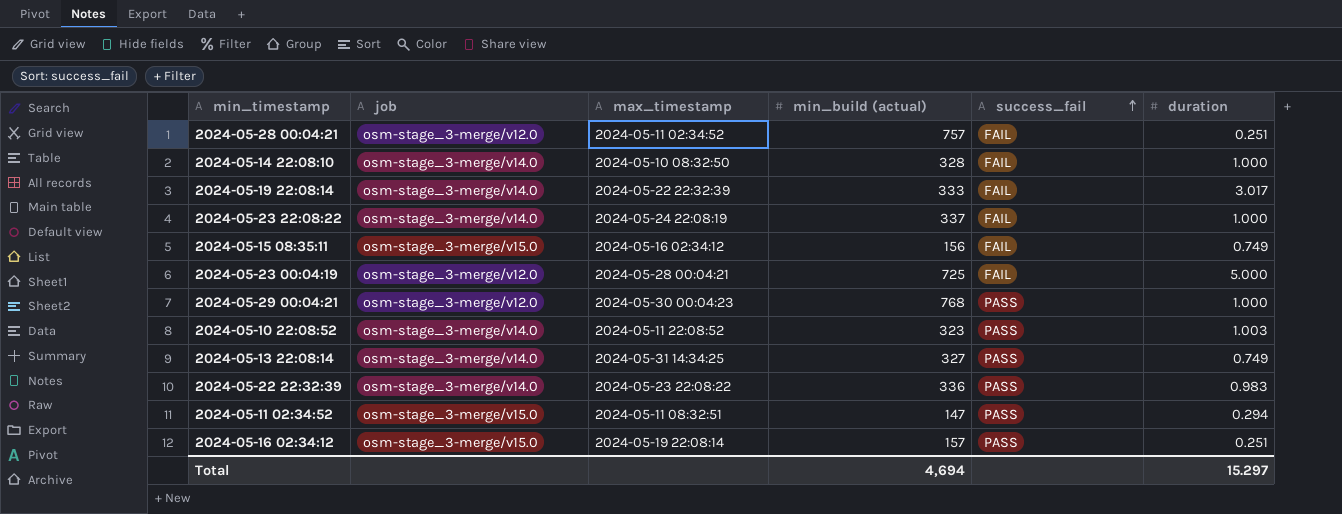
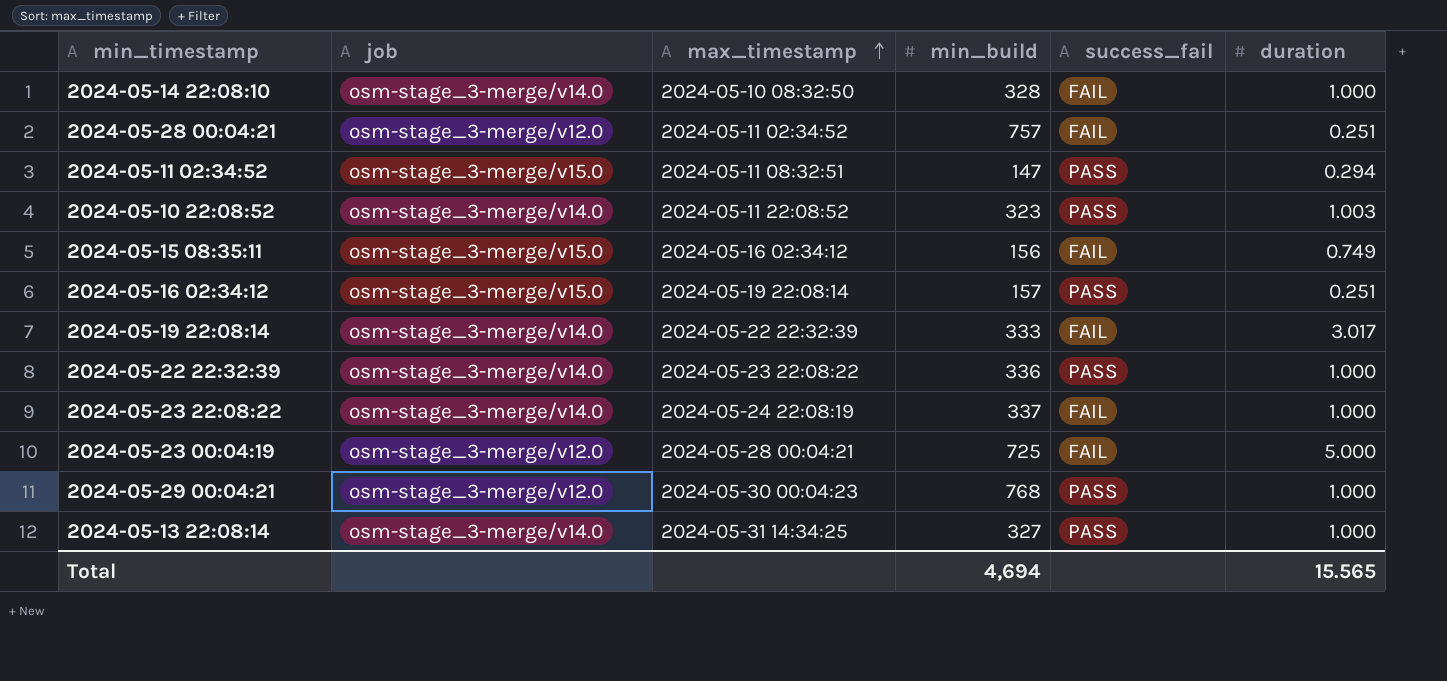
row order: success_fail ascending -> max_timestamp ascending
column name: min_build (actual) -> min_build
2024-05-22 22:32:39 | duration: 0.983 -> 1.000
2024-05-13 22:08:14 | duration: 0.749 -> 1.000
Total | duration: 15.297 -> 15.565

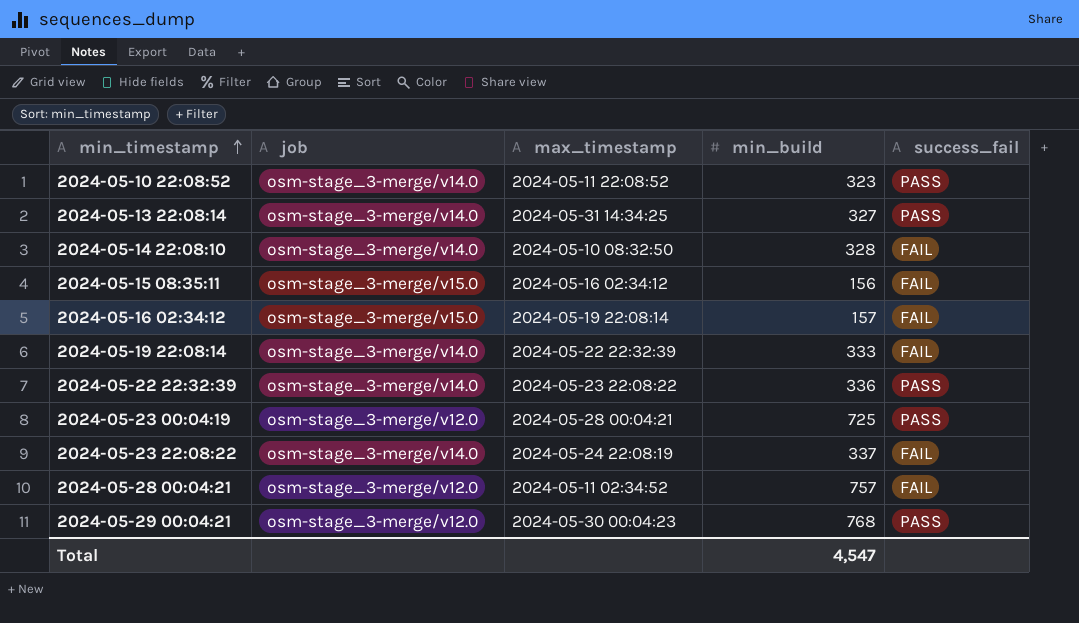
row order: max_timestamp ascending -> min_timestamp ascending
column duration | position: 6 -> none
row 2024-05-11 02:34:52: osm-stage_3-merge/v15.0 | 2024-05-11 08:32:51 | 147 | PASS | 0.294 -> none
2024-05-16 02:34:12 | success_fail: PASS -> FAIL
2024-05-23 00:04:19 | success_fail: FAIL -> PASS
Total | min_build: 4,694 -> 4,547

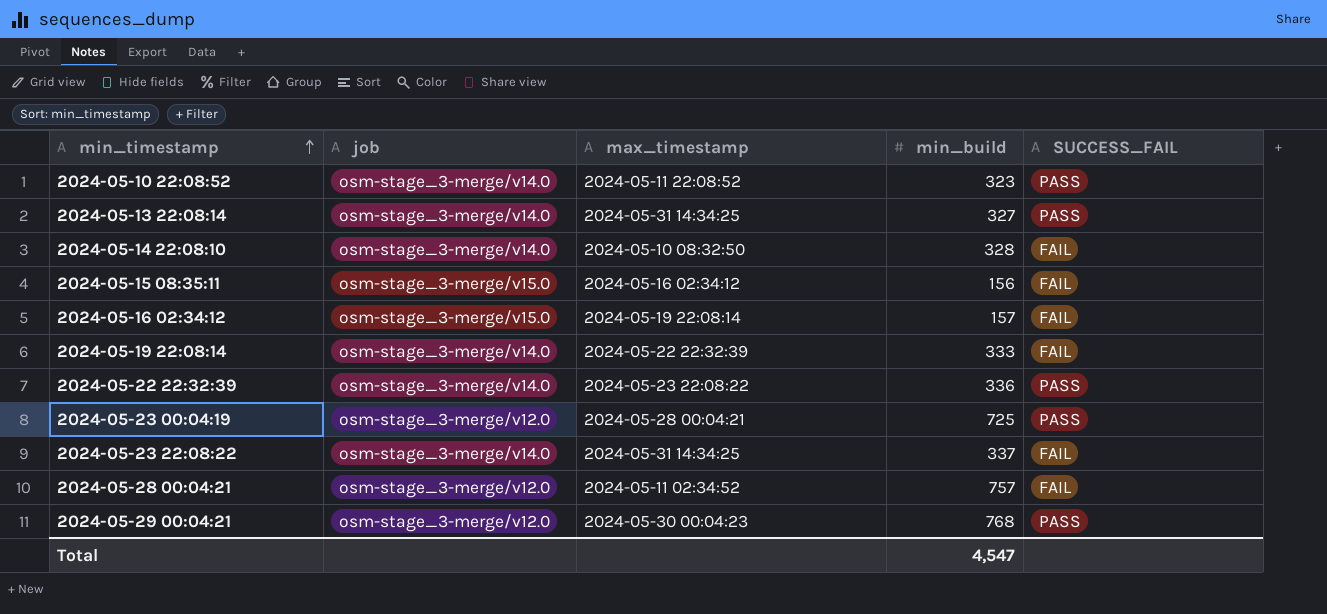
column name: success_fail -> SUCCESS_FAIL
2024-05-23 22:08:22 | max_timestamp: 2024-05-24 22:08:19 -> 2024-05-31 14:34:25

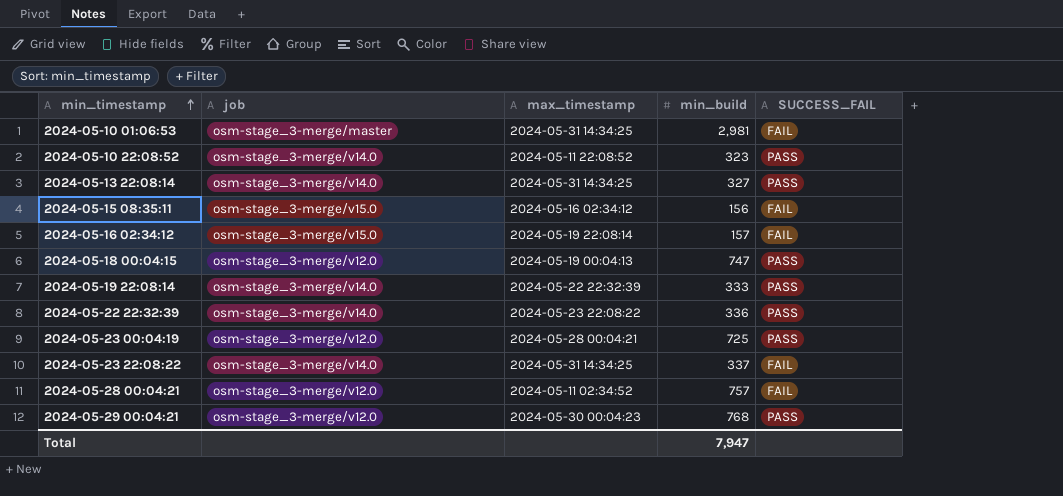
row 2024-05-14 22:08:10: osm-stage_3-merge/v14.0 | 2024-05-10 08:32:50 | 328 | FAIL -> none
row 2024-05-10 01:06:53: none -> osm-stage_3-merge/master | 2024-05-31 14:34:25 | 2,981 | FAIL
row 2024-05-18 00:04:15: none -> osm-stage_3-merge/v12.0 | 2024-05-19 00:04:13 | 747 | PASS
2024-05-19 22:08:14 | SUCCESS_FAIL: FAIL -> PASS
Total | min_build: 4,547 -> 7,947

